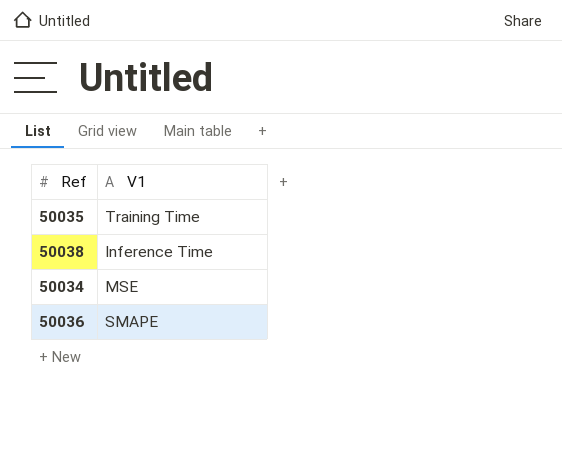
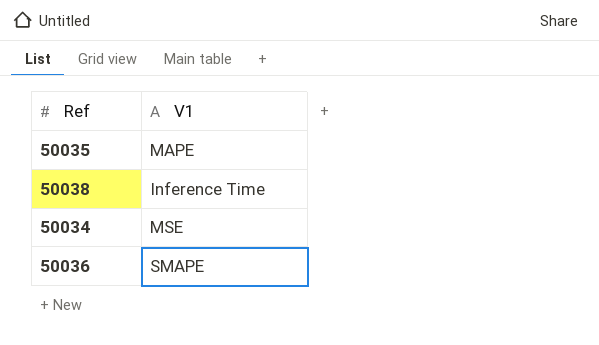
50035 | V1: Training Time -> MAPE

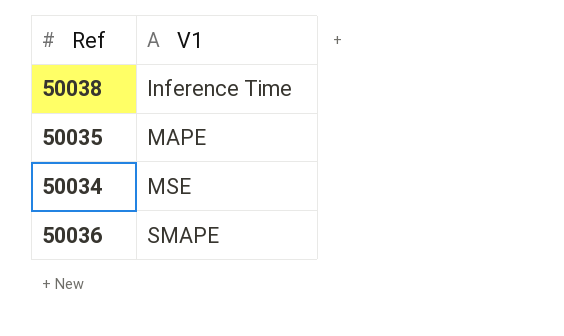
row order: none -> V1 ascending

